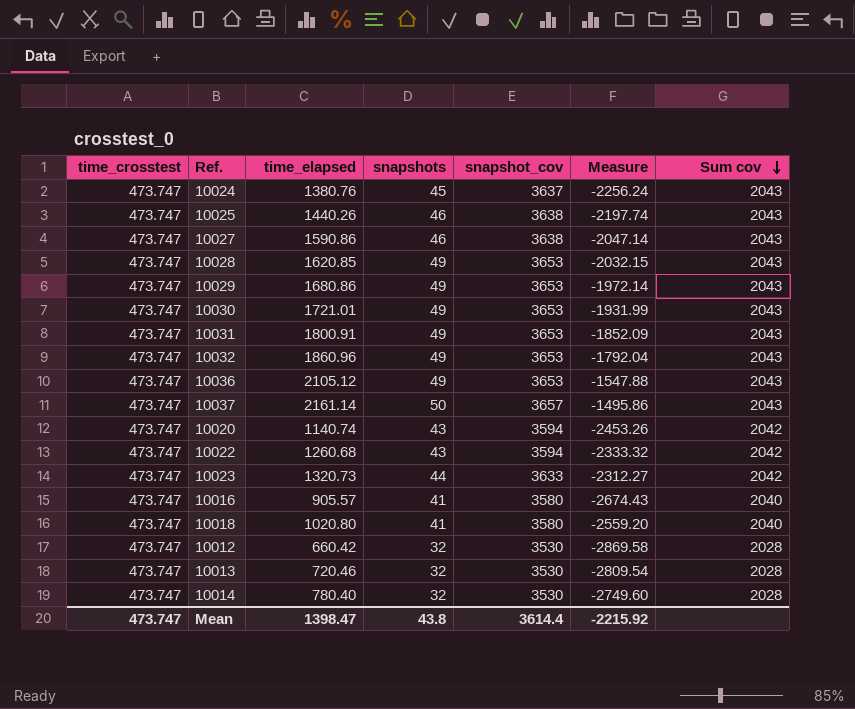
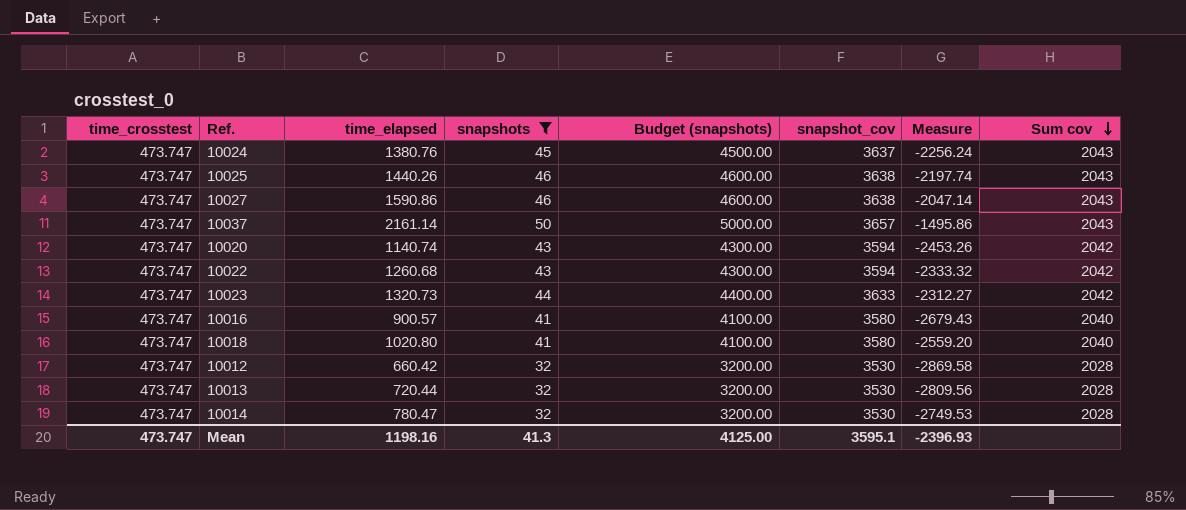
filter: none -> snapshots != 49
column Budget (snapshots) | formula: none -> [snapshots] * 100
10016 | time_elapsed: 905.57 -> 900.57
10016 | Measure: -2674.43 -> -2679.43
10013 | time_elapsed: 720.46 -> 720.44
10013 | Measure: -2809.54 -> -2809.56
10014 | time_elapsed: 780.40 -> 780.47
10014 | Measure: -2749.60 -> -2749.53
Mean | time_elapsed: 1398.47 -> 1198.16
Mean | snapshots: 43.8 -> 41.3
Mean | snapshot_cov: 3614.4 -> 3595.1
Mean | Measure: -2215.92 -> -2396.93

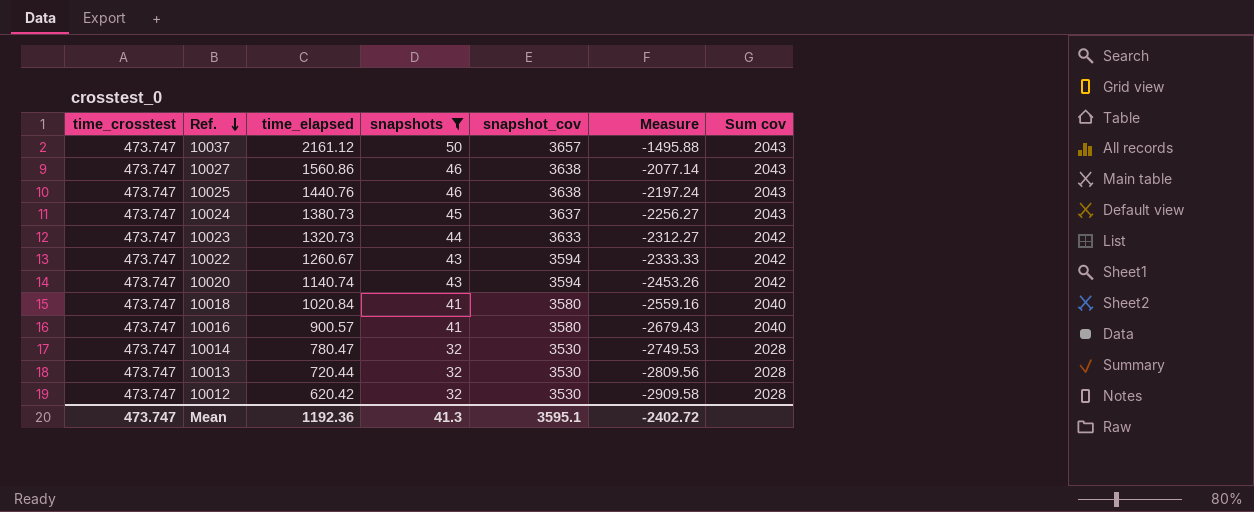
row order: Sum cov descending -> Ref. descending
column Budget (snapshots) | formula: [snapshots] * 100 -> none
10037 | time_elapsed: 2161.14 -> 2161.12
10037 | Measure: -1495.86 -> -1495.88
10027 | time_elapsed: 1590.86 -> 1560.86
10027 | Measure: -2047.14 -> -2077.14
10025 | time_elapsed: 1440.26 -> 1440.76
10025 | Measure: -2197.74 -> -2197.24
10024 | time_elapsed: 1380.76 -> 1380.73
10024 | Measure: -2256.24 -> -2256.27
10022 | time_elapsed: 1260.68 -> 1260.67
10022 | Measure: -2333.32 -> -2333.33
10018 | time_elapsed: 1020.80 -> 1020.84
10018 | Measure: -2559.20 -> -2559.16
10012 | time_elapsed: 660.42 -> 620.42
10012 | Measure: -2869.58 -> -2909.58
Mean | time_elapsed: 1198.16 -> 1192.36
Mean | Measure: -2396.93 -> -2402.72

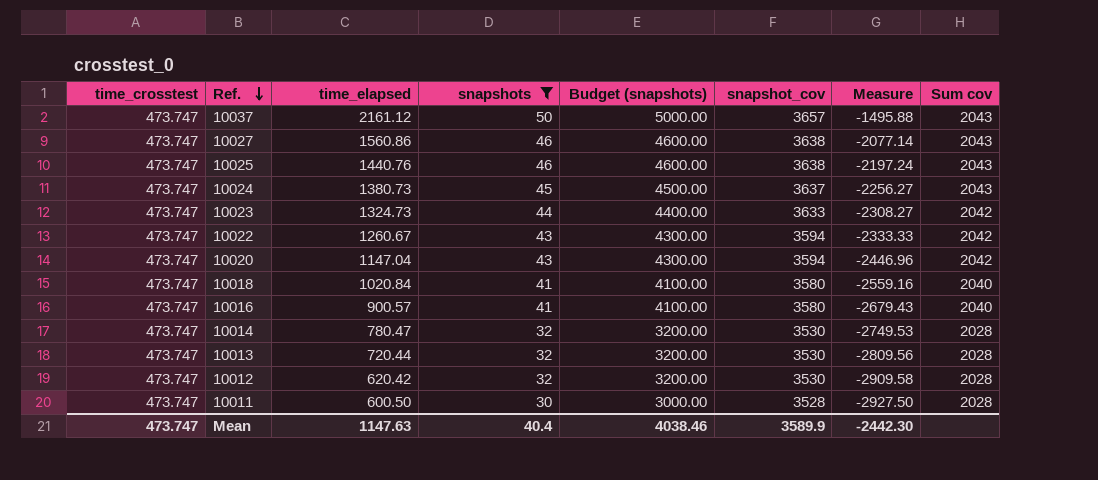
column Budget (snapshots) | formula: none -> [snapshots] * 100
10023 | time_elapsed: 1320.73 -> 1324.73
10023 | Measure: -2312.27 -> -2308.27
10020 | time_elapsed: 1140.74 -> 1147.04
10020 | Measure: -2453.26 -> -2446.96
row 10011: none -> 473.747 | 600.50 | 30 | 3000.00 | 3528 | -2927.50 | 2028
Mean | time_elapsed: 1192.36 -> 1147.63
Mean | snapshots: 41.3 -> 40.4
Mean | snapshot_cov: 3595.1 -> 3589.9
Mean | Measure: -2402.72 -> -2442.30

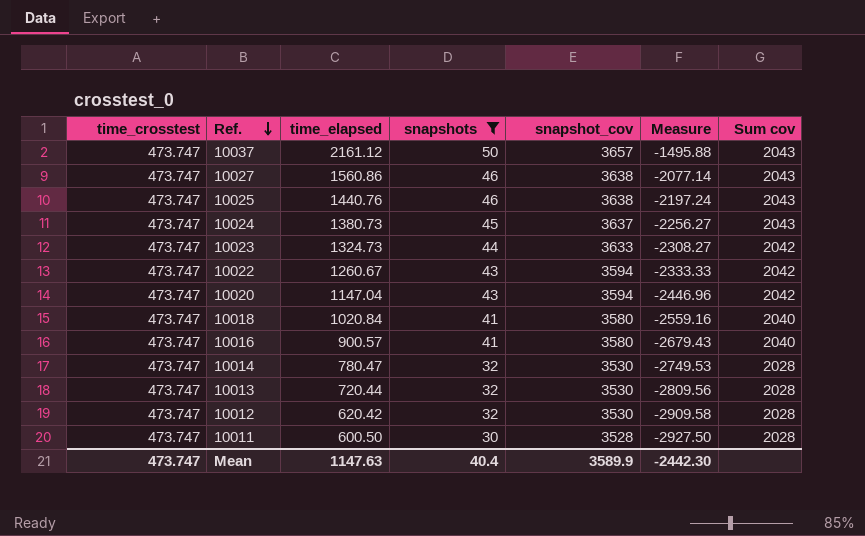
column Budget (snapshots) | formula: [snapshots] * 100 -> none

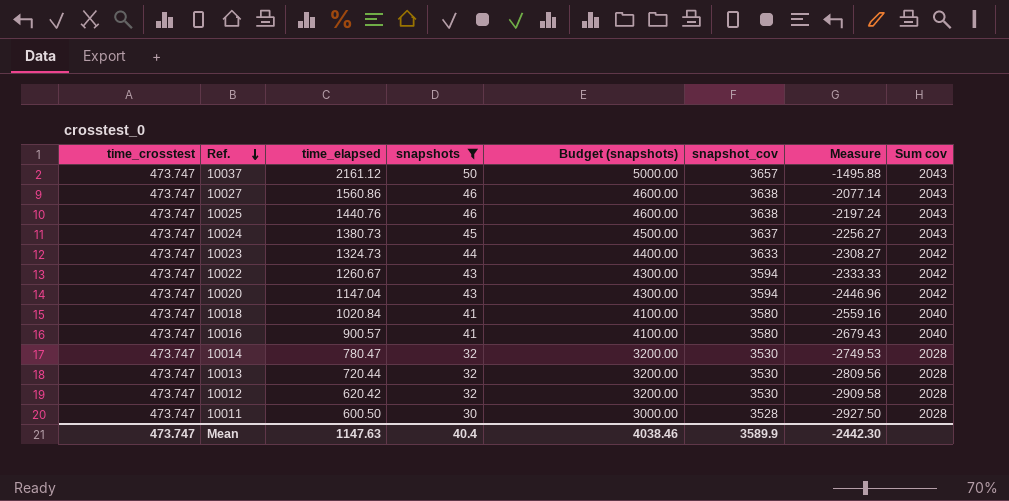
column Budget (snapshots) | formula: none -> [snapshots] * 100

